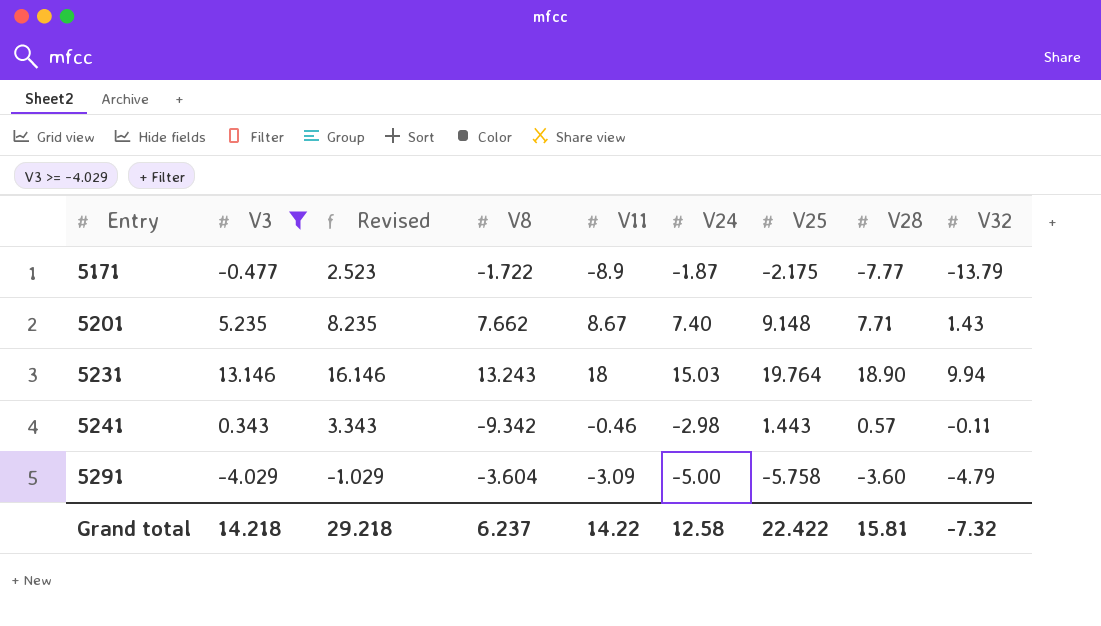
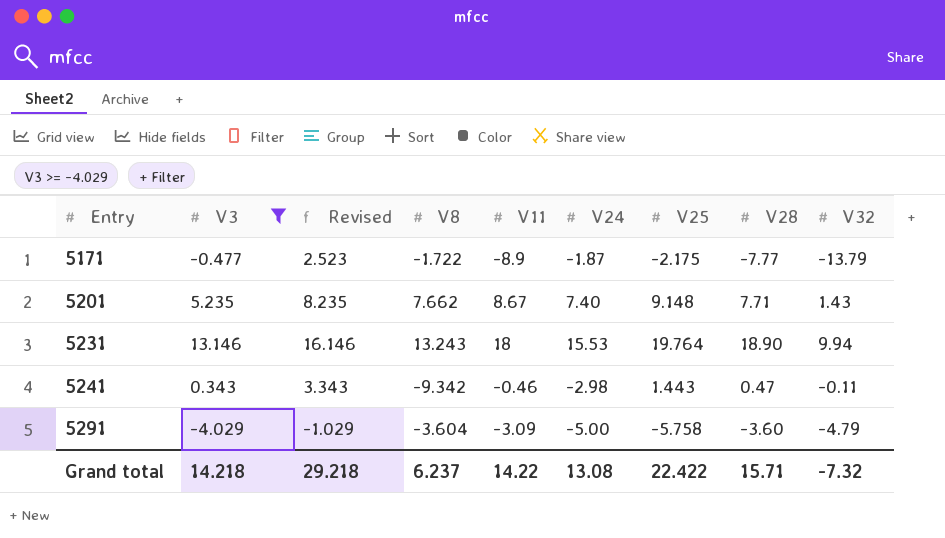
5231 | V24: 15.03 -> 15.53
5241 | V28: 0.57 -> 0.47
Grand total | V24: 12.58 -> 13.08
Grand total | V28: 15.81 -> 15.71

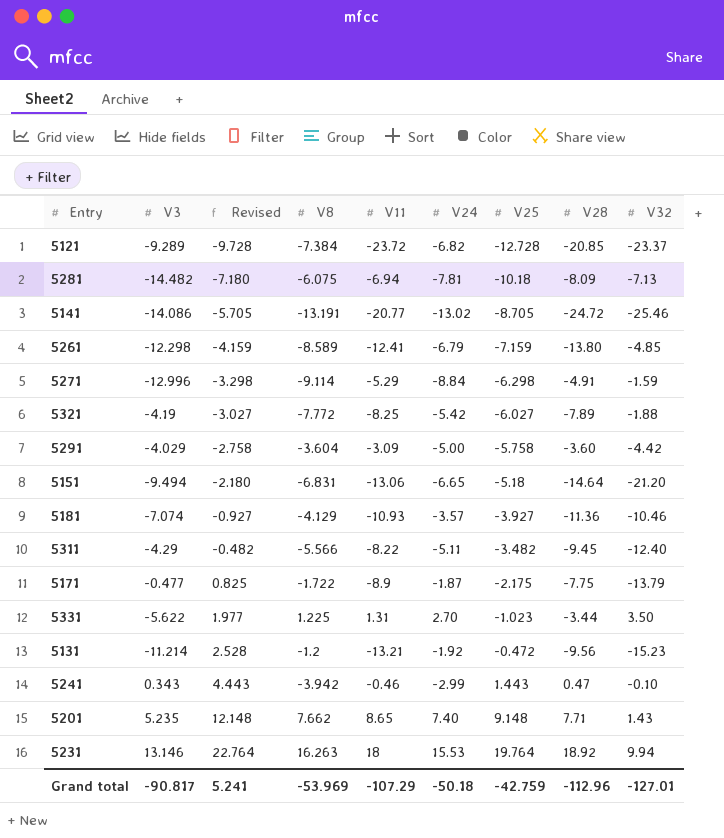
filter: V3 >= -4.029 -> none
row order: Entry ascending -> Revised ascending
column Revised | formula: [V3] + 3 -> [V25] + 3
5291 | V32: -4.79 -> -4.42
5171 | V28: -7.77 -> -7.75
5241 | V8: -9.342 -> -3.942
5241 | V24: -2.98 -> -2.99
5241 | V32: -0.11 -> -0.10
5201 | V11: 8.67 -> 8.65
5231 | V8: 13.243 -> 16.263
5231 | V28: 18.90 -> 18.92
Grand total | V3: 14.218 -> -90.817
Grand total | Revised: 29.218 -> 5.241
Grand total | V8: 6.237 -> -53.969
Grand total | V11: 14.22 -> -107.29
Grand total | V24: 13.08 -> -50.18
Grand total | V25: 22.422 -> -42.759
Grand total | V28: 15.71 -> -112.96
Grand total | V32: -7.32 -> -127.01

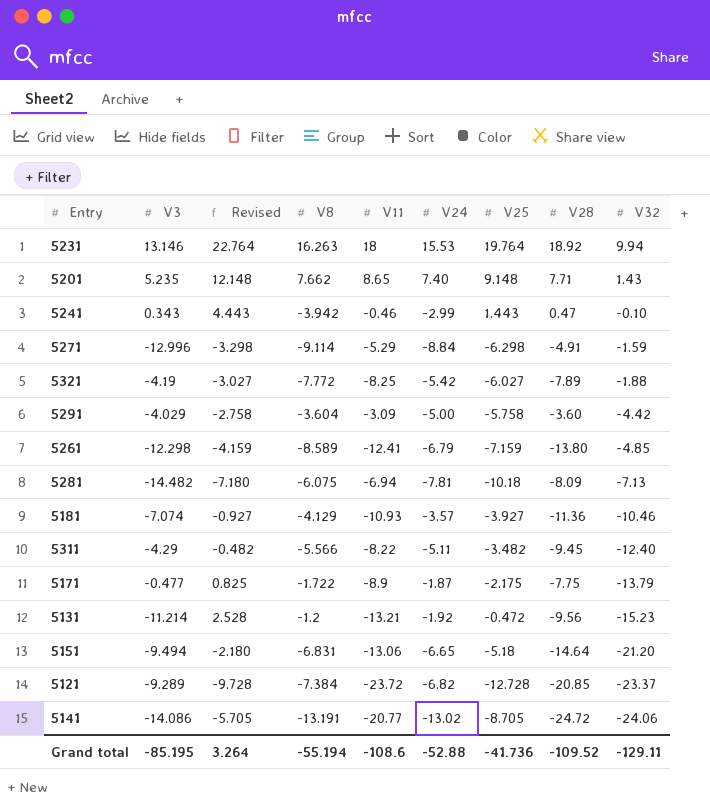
row order: Revised ascending -> V32 descending
row 5331: -5.622 | 1.977 | 1.225 | 1.31 | 2.70 | -1.023 | -3.44 | 3.50 -> none
5141 | V32: -25.46 -> -24.06
Grand total | V3: -90.817 -> -85.195
Grand total | Revised: 5.241 -> 3.264
Grand total | V8: -53.969 -> -55.194
Grand total | V11: -107.29 -> -108.6
Grand total | V24: -50.18 -> -52.88
Grand total | V25: -42.759 -> -41.736
Grand total | V28: -112.96 -> -109.52
Grand total | V32: -127.01 -> -129.11

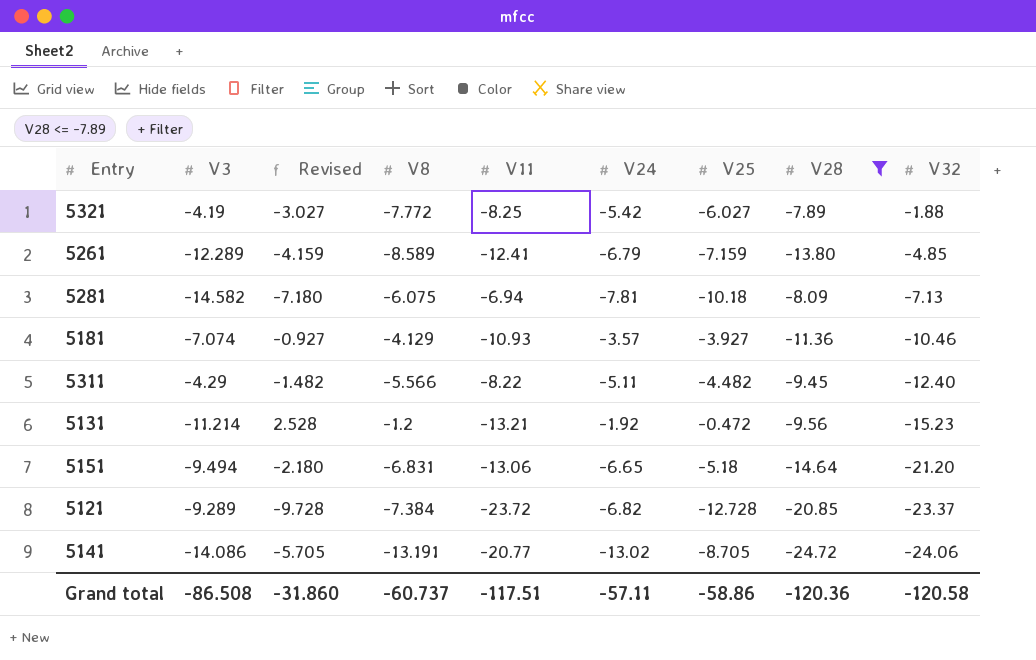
filter: none -> V28 <= -7.89
5261 | V3: -12.298 -> -12.289
5281 | V3: -14.482 -> -14.582
5311 | Revised: -0.482 -> -1.482
5311 | V25: -3.482 -> -4.482
Grand total | V3: -85.195 -> -86.508
Grand total | Revised: 3.264 -> -31.860
Grand total | V8: -55.194 -> -60.737
Grand total | V11: -108.6 -> -117.51
Grand total | V24: -52.88 -> -57.11
Grand total | V25: -41.736 -> -58.86
Grand total | V28: -109.52 -> -120.36
Grand total | V32: -129.11 -> -120.58

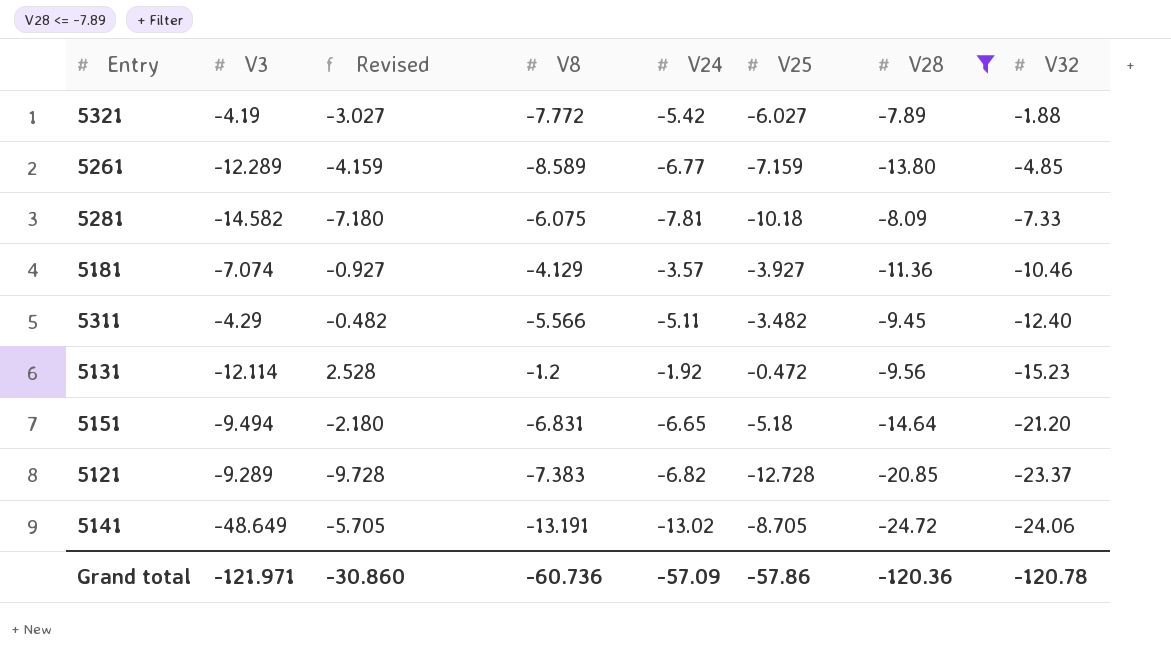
column V11 | position: 5 -> none
5261 | V24: -6.79 -> -6.77
5281 | V32: -7.13 -> -7.33
5311 | Revised: -1.482 -> -0.482
5311 | V25: -4.482 -> -3.482
5131 | V3: -11.214 -> -12.114
5121 | V8: -7.384 -> -7.383
5141 | V3: -14.086 -> -48.649
Grand total | V3: -86.508 -> -121.971
Grand total | Revised: -31.860 -> -30.860
Grand total | V8: -60.737 -> -60.736
Grand total | V24: -57.11 -> -57.09
Grand total | V25: -58.86 -> -57.86
Grand total | V32: -120.58 -> -120.78

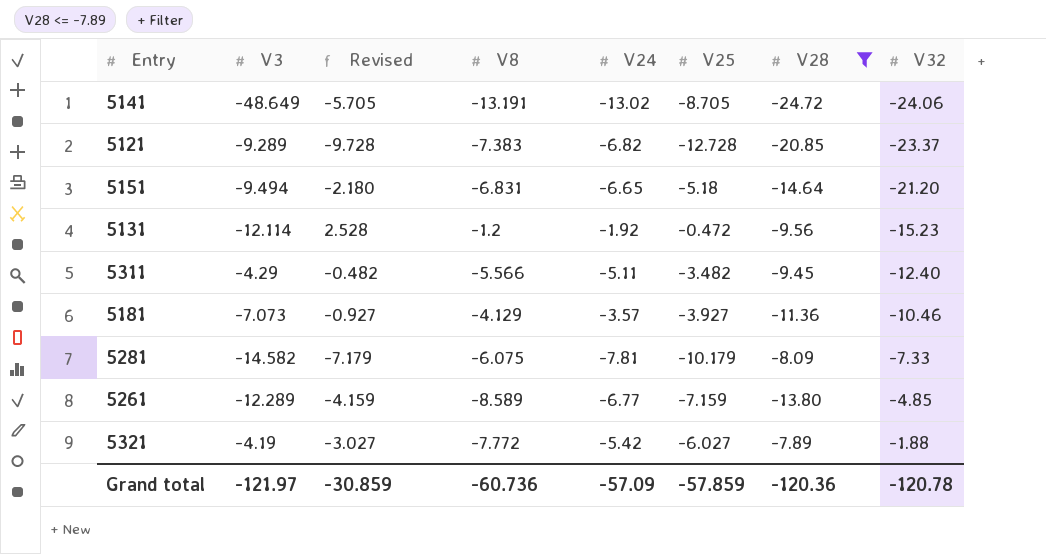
row order: V32 descending -> V32 ascending
5181 | V3: -7.074 -> -7.073
5281 | Revised: -7.180 -> -7.179
5281 | V25: -10.18 -> -10.179
Grand total | V3: -121.971 -> -121.97
Grand total | Revised: -30.860 -> -30.859
Grand total | V25: -57.86 -> -57.859

